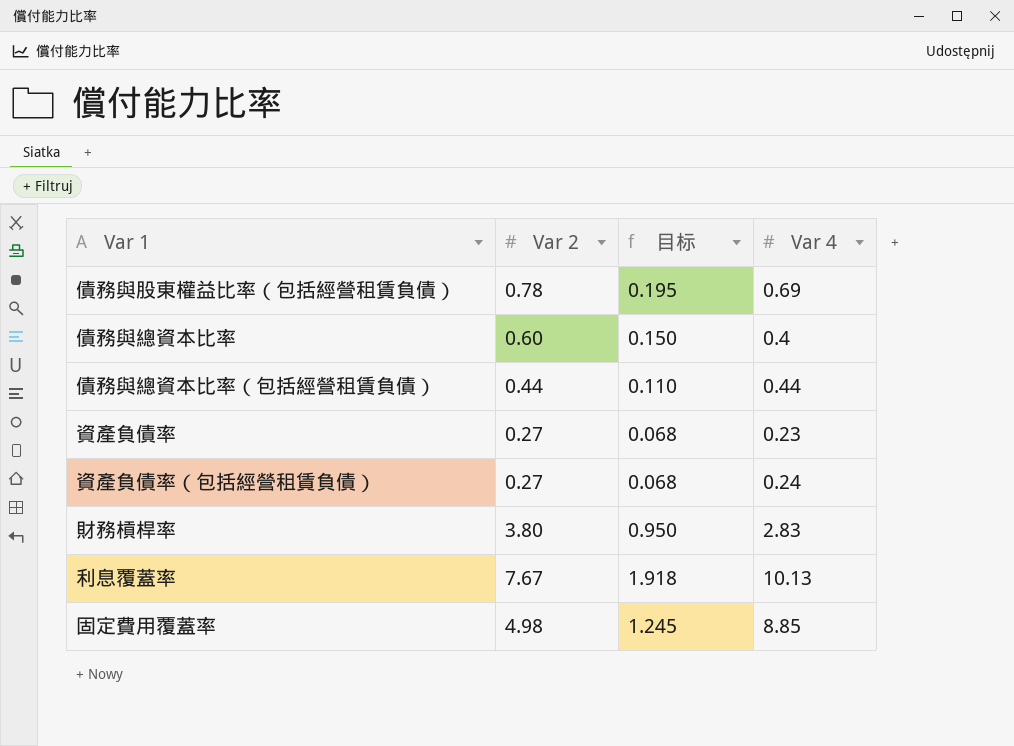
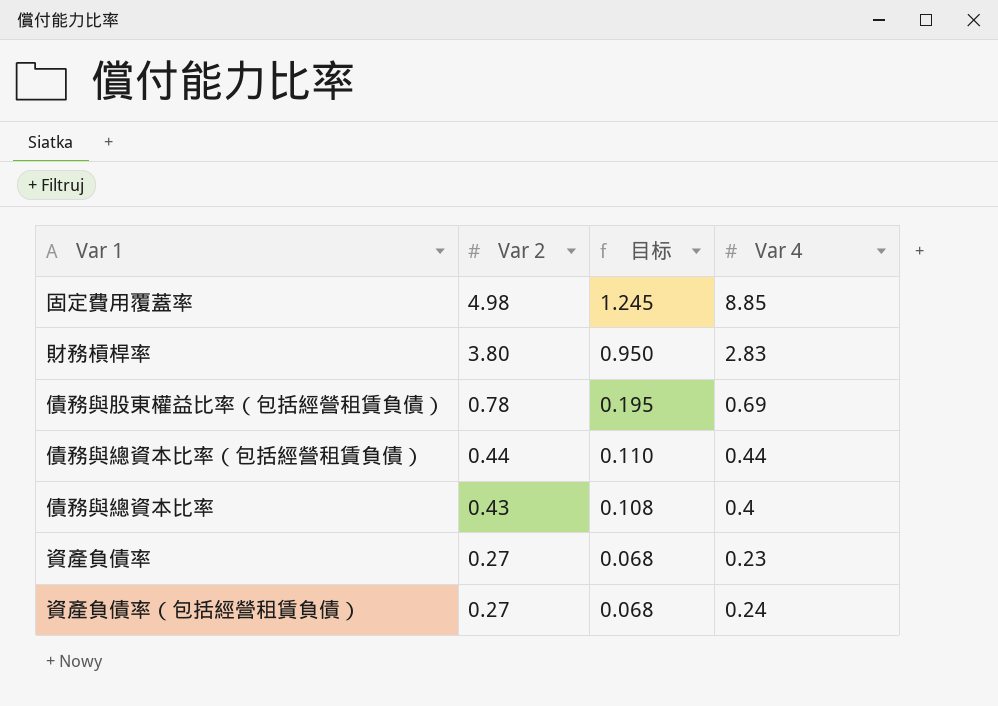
row order: none -> Var 2 descending
row 利息覆蓋率: 7.67 | 1.918 | 10.13 -> none
債務與總資本比率 | Var 2: 0.60 -> 0.43
債務與總資本比率 | 目标: 0.150 -> 0.108

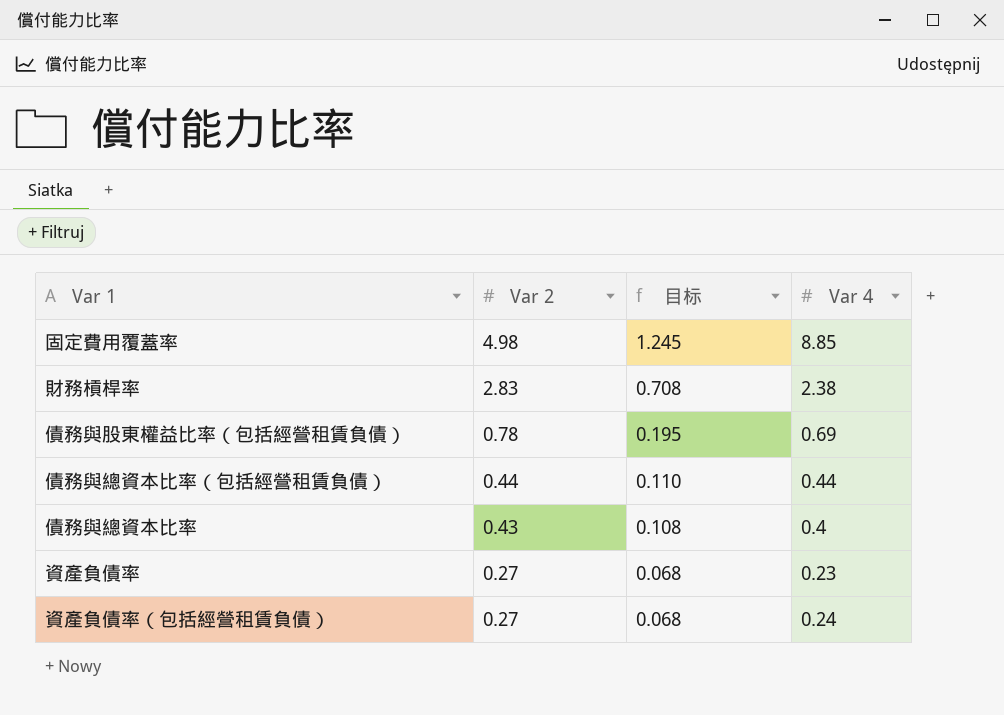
財務槓桿率 | Var 2: 3.80 -> 2.83
財務槓桿率 | 目标: 0.950 -> 0.708
財務槓桿率 | Var 4: 2.83 -> 2.38

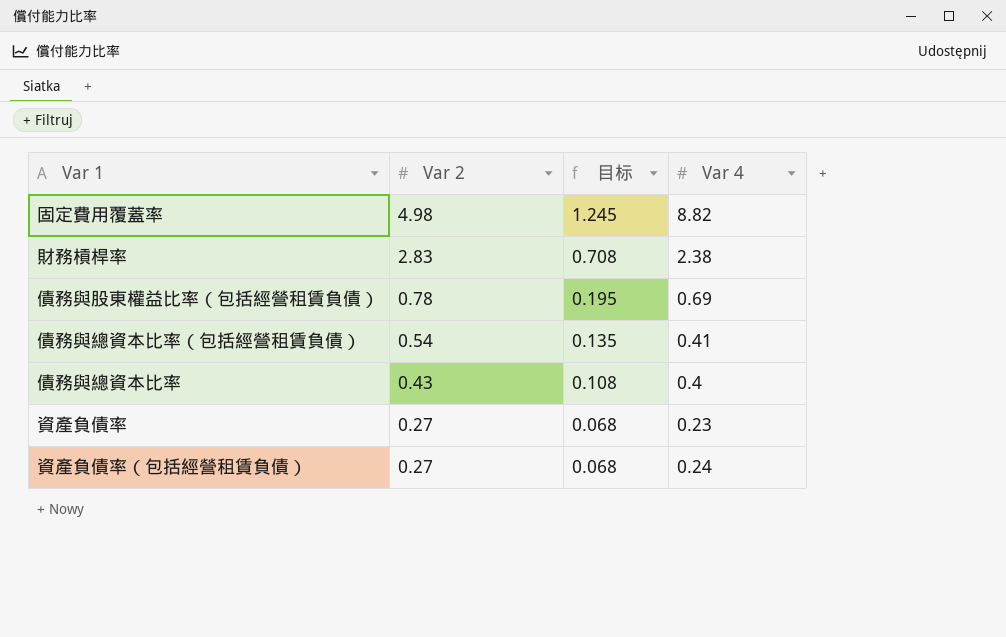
固定費用覆蓋率 | Var 4: 8.85 -> 8.82
債務與總資本比率（包括經營租賃負債） | Var 2: 0.44 -> 0.54
債務與總資本比率（包括經營租賃負債） | 目标: 0.110 -> 0.135
債務與總資本比率（包括經營租賃負債） | Var 4: 0.44 -> 0.41

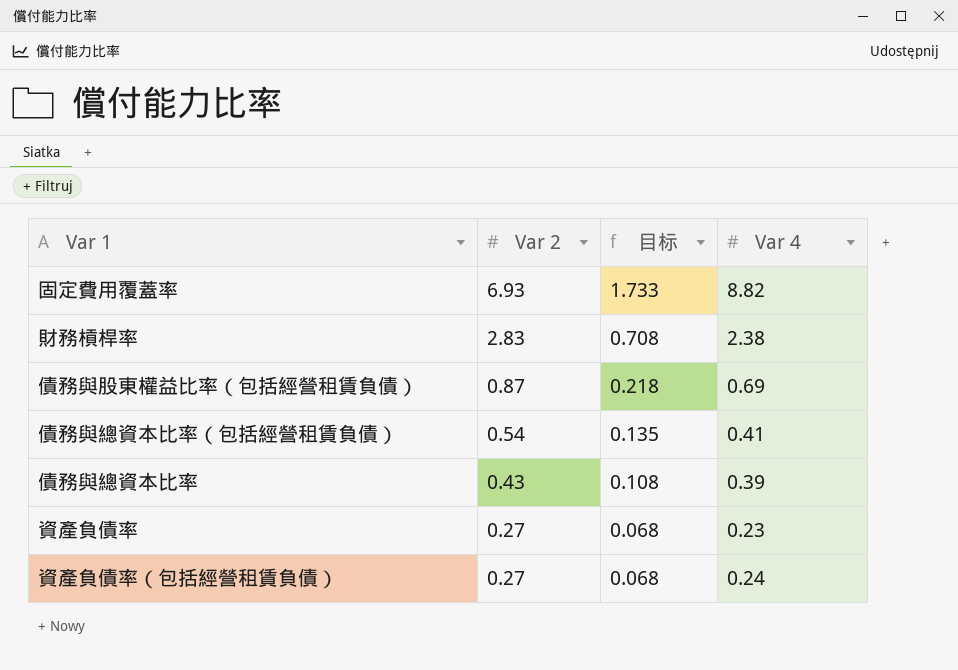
固定費用覆蓋率 | Var 2: 4.98 -> 6.93
固定費用覆蓋率 | 目标: 1.245 -> 1.733
債務與股東權益比率（包括經營租賃負債） | Var 2: 0.78 -> 0.87
債務與股東權益比率（包括經營租賃負債） | 目标: 0.195 -> 0.218
債務與總資本比率 | Var 4: 0.4 -> 0.39

